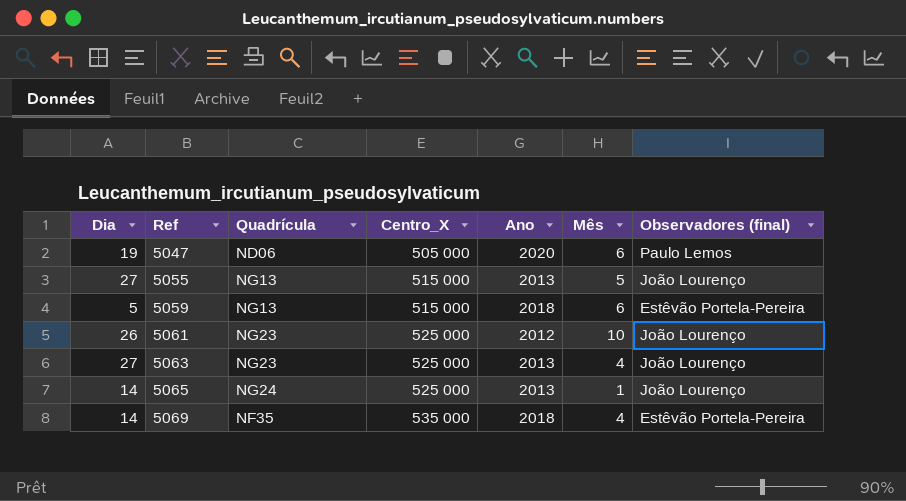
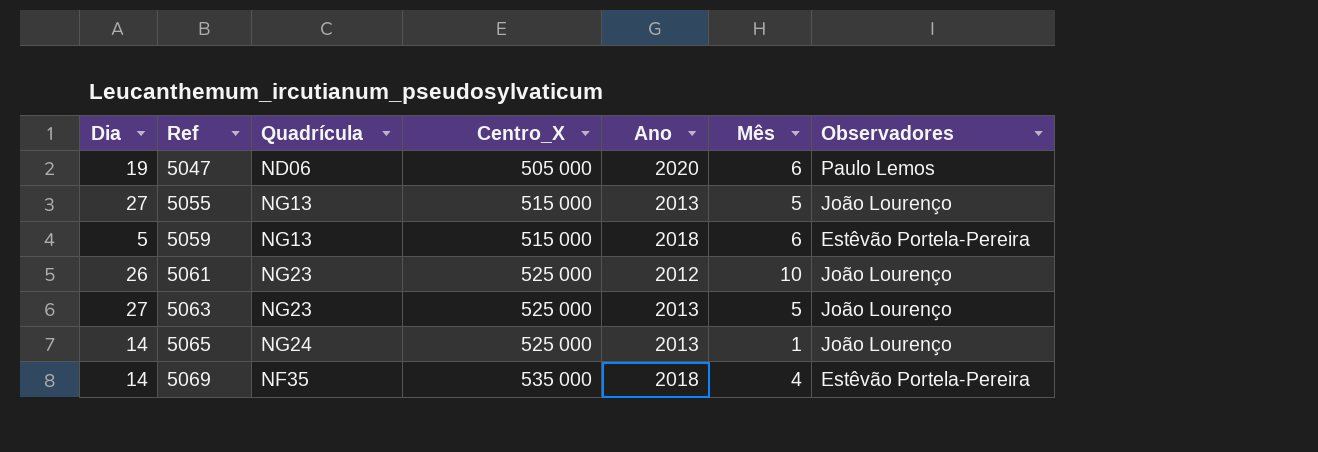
column name: Observadores (final) -> Observadores
5063 | Mês: 4 -> 5

